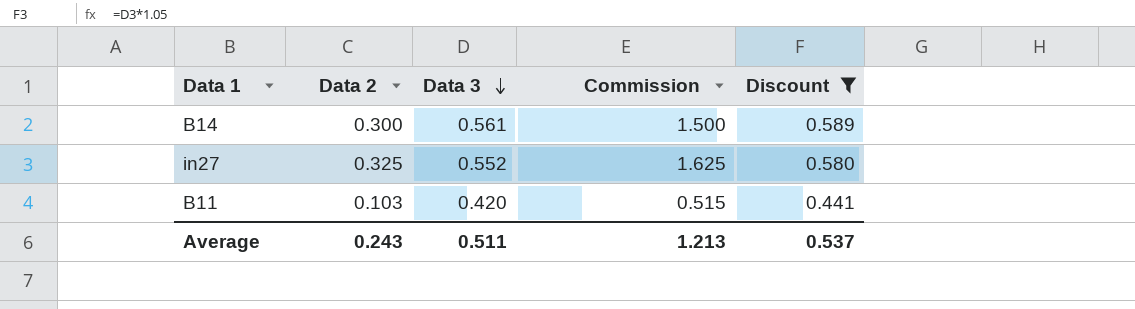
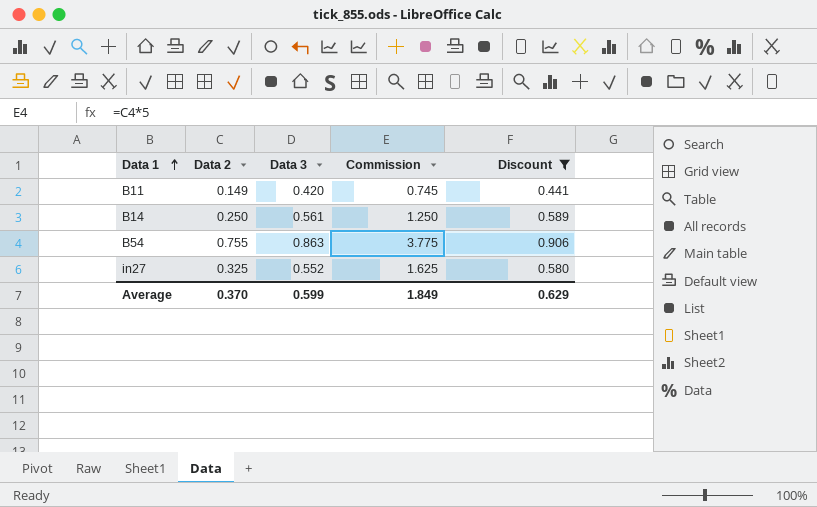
row order: Data 3 descending -> Data 1 ascending
B11 | Data 2: 0.103 -> 0.149
B11 | Commission: 0.515 -> 0.745
B14 | Data 2: 0.300 -> 0.250
B14 | Commission: 1.500 -> 1.250
row B54: none -> 0.755 | 0.863 | 3.775 | 0.906
Average | Data 2: 0.243 -> 0.370
Average | Data 3: 0.511 -> 0.599
Average | Commission: 1.213 -> 1.849
Average | Discount: 0.537 -> 0.629

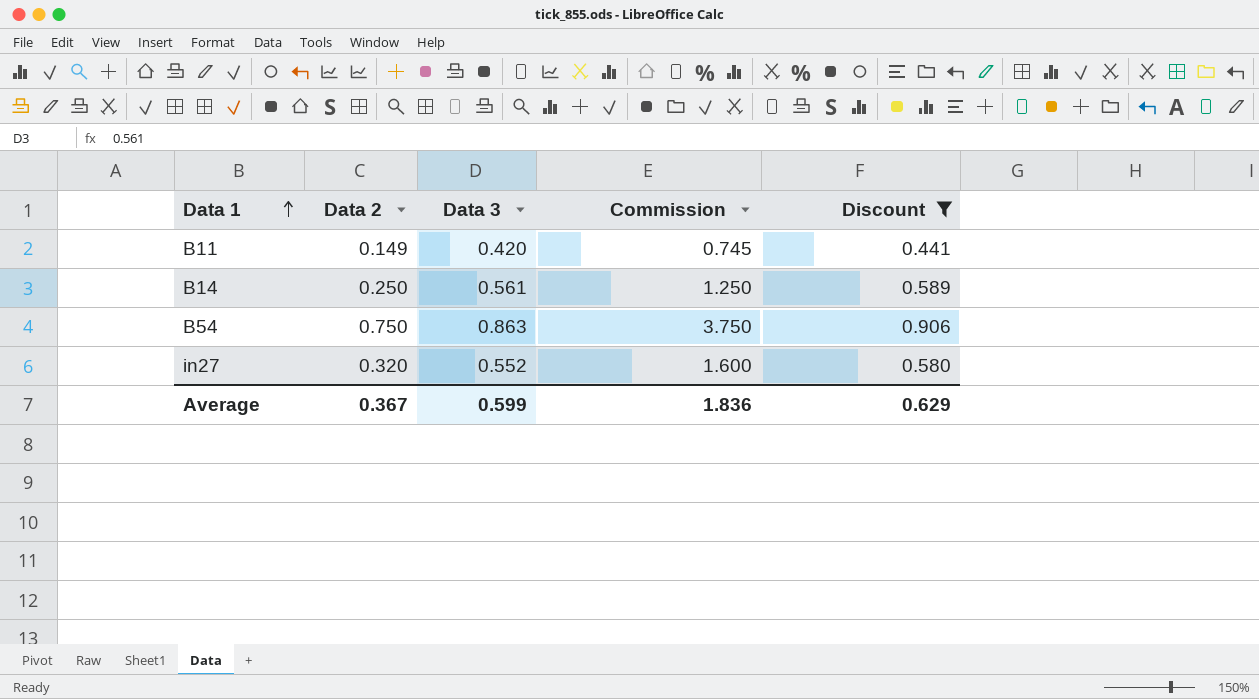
B54 | Data 2: 0.755 -> 0.750
B54 | Commission: 3.775 -> 3.750
in27 | Data 2: 0.325 -> 0.320
in27 | Commission: 1.625 -> 1.600
Average | Data 2: 0.370 -> 0.367
Average | Commission: 1.849 -> 1.836

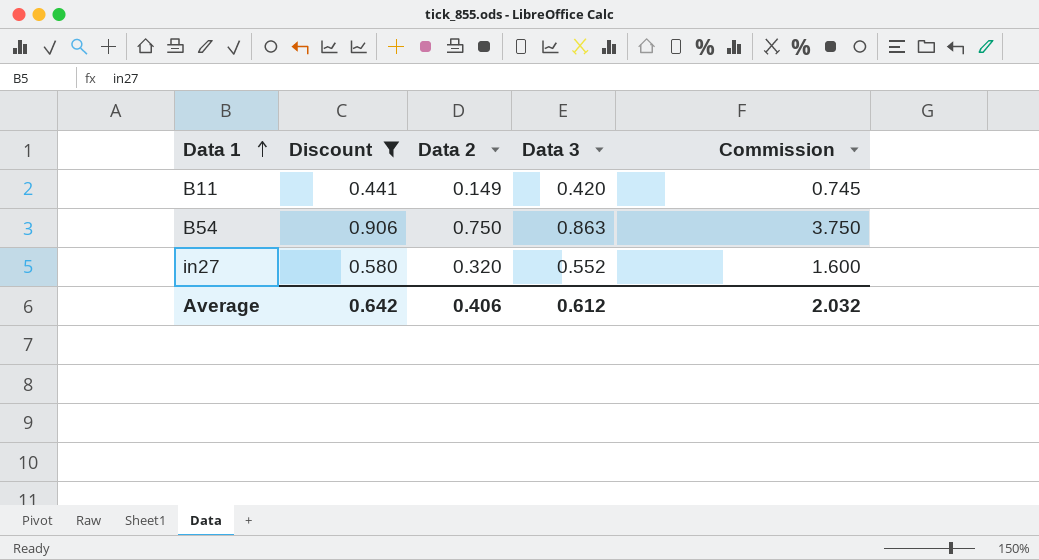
column Discount | position: 5 -> 2
row B14: 0.250 | 0.561 | 1.250 | 0.589 -> none
Average | Discount: 0.629 -> 0.642
Average | Data 2: 0.367 -> 0.406
Average | Data 3: 0.599 -> 0.612
Average | Commission: 1.836 -> 2.032

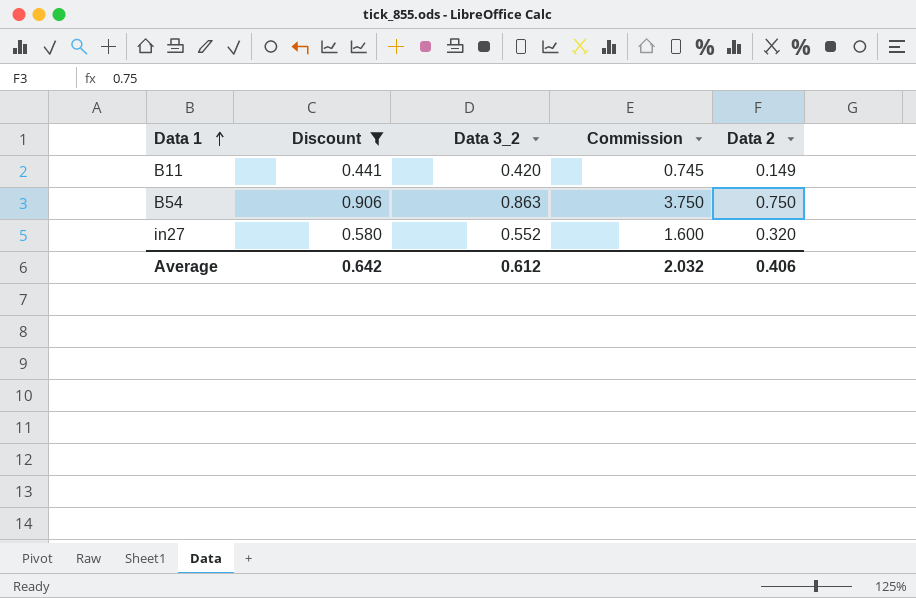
column name: Data 3 -> Data 3_2
column Data 2 | position: 3 -> 5

